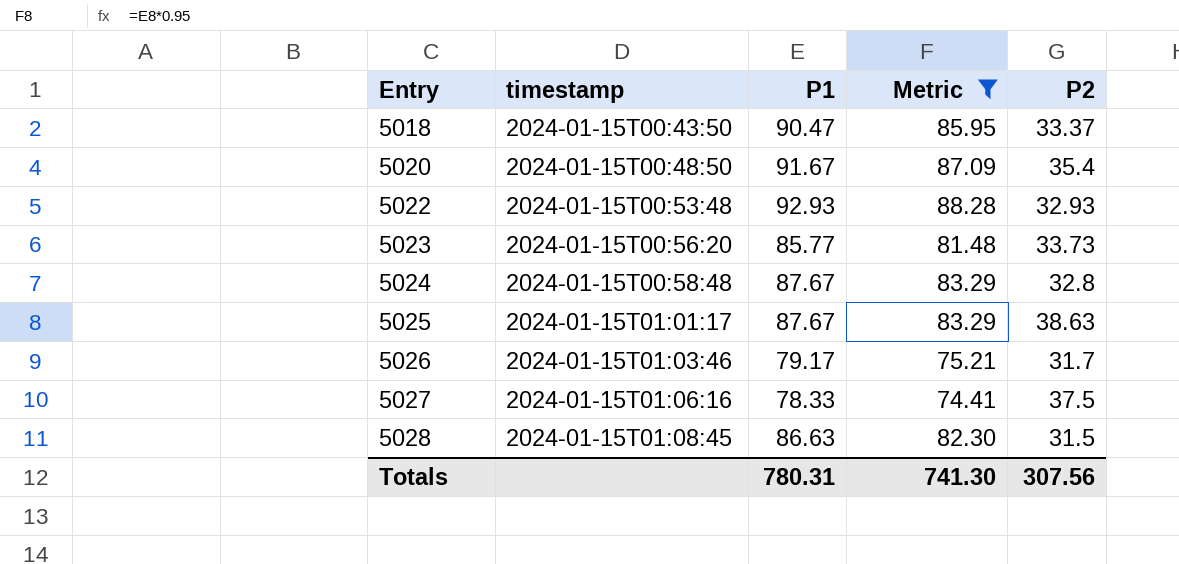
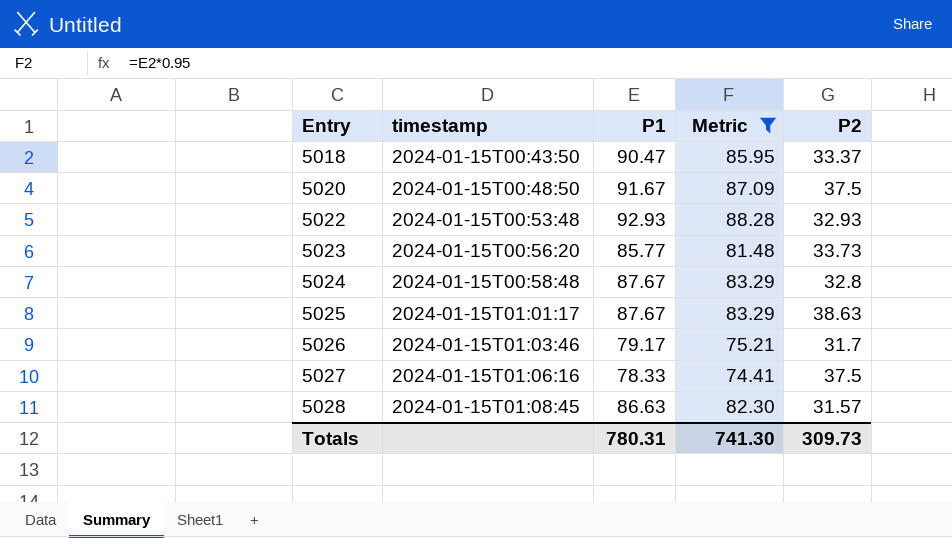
5020 | P2: 35.4 -> 37.5
5028 | P2: 31.5 -> 31.57
Totals | P2: 307.56 -> 309.73

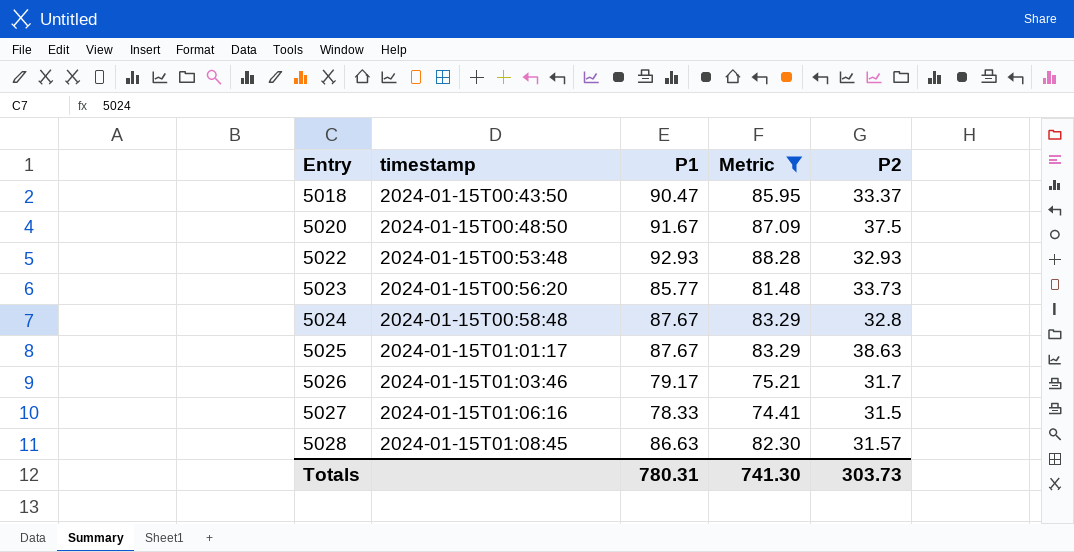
5027 | P2: 37.5 -> 31.5
Totals | P2: 309.73 -> 303.73

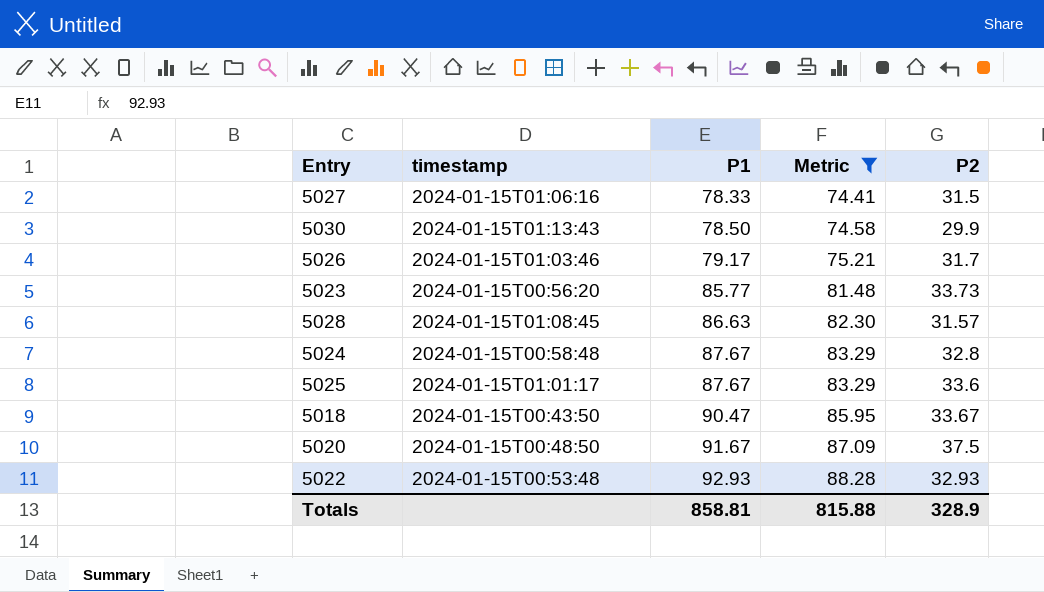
row order: Entry ascending -> P1 ascending
row 5030: none -> 2024-01-15T01:13:43 | 78.50 | 74.58 | 29.9
5025 | P2: 38.63 -> 33.6
5018 | P2: 33.37 -> 33.67
Totals | P1: 780.31 -> 858.81
Totals | Metric: 741.30 -> 815.88
Totals | P2: 303.73 -> 328.9

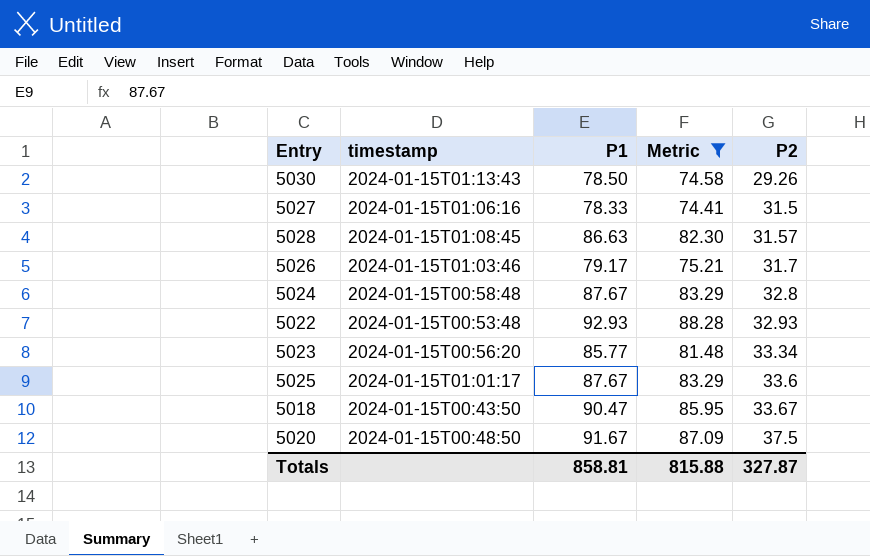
row order: P1 ascending -> P2 ascending
5030 | P2: 29.9 -> 29.26
5023 | P2: 33.73 -> 33.34
Totals | P2: 328.9 -> 327.87

